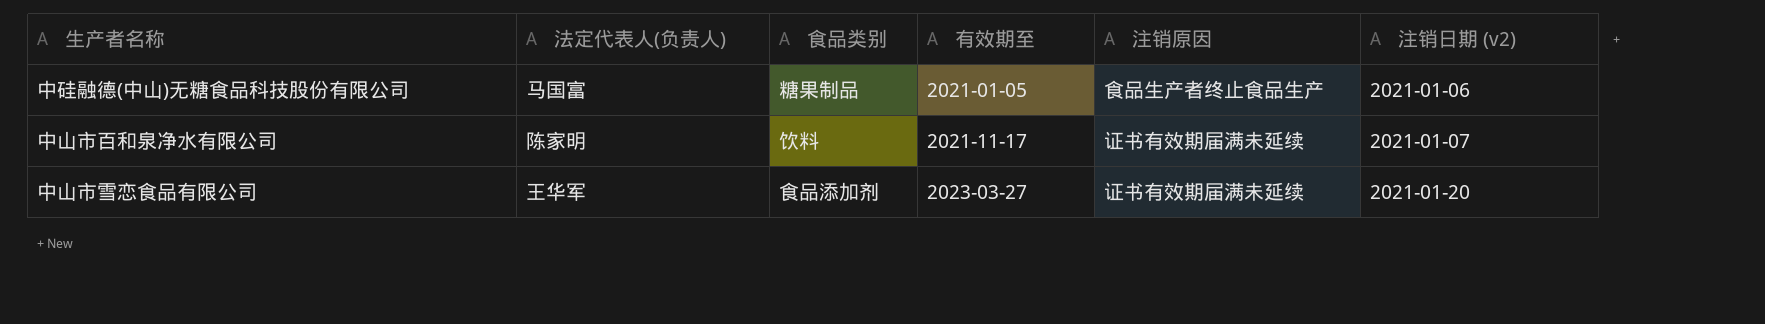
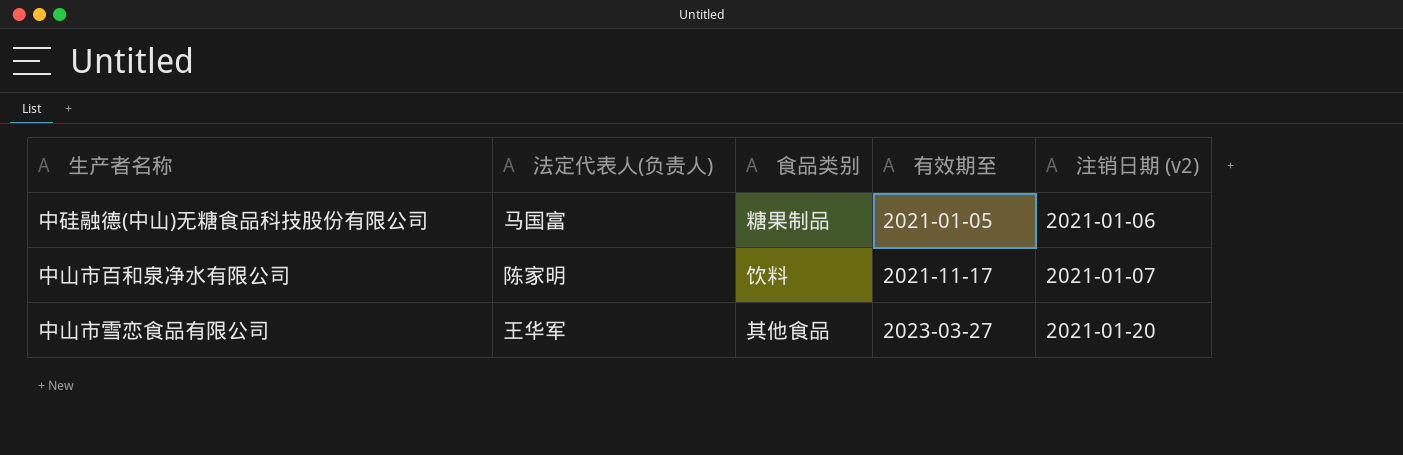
column 注销原因 | position: 5 -> none
中山市雪恋食品有限公司 | 食品类别: 食品添加剂 -> 其他食品

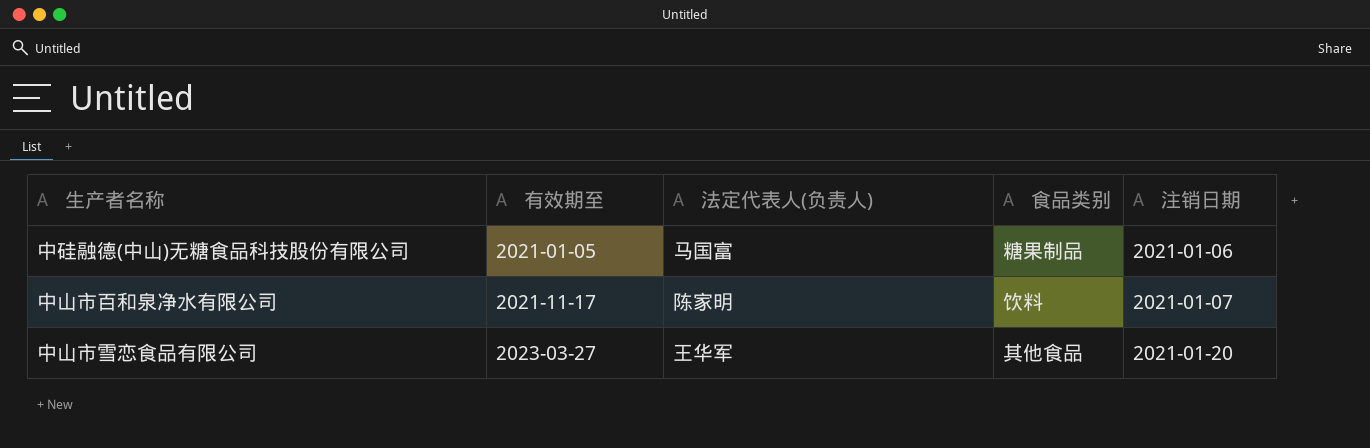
column 有效期至 | position: 4 -> 2
column name: 注销日期 (v2) -> 注销日期

